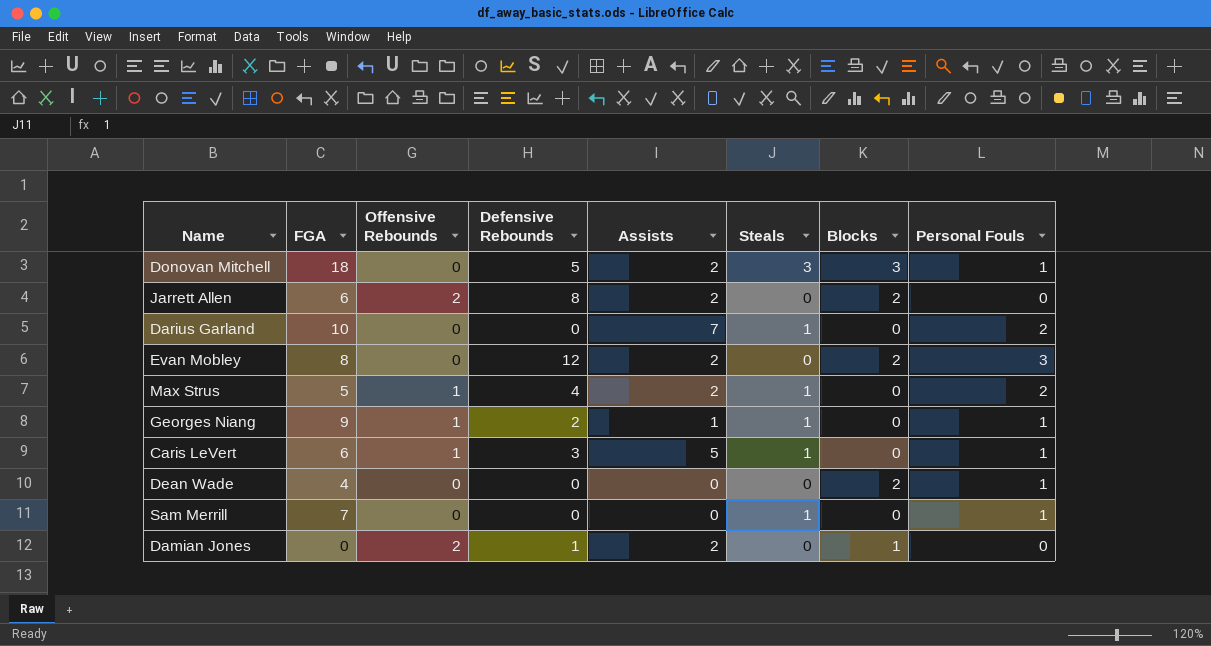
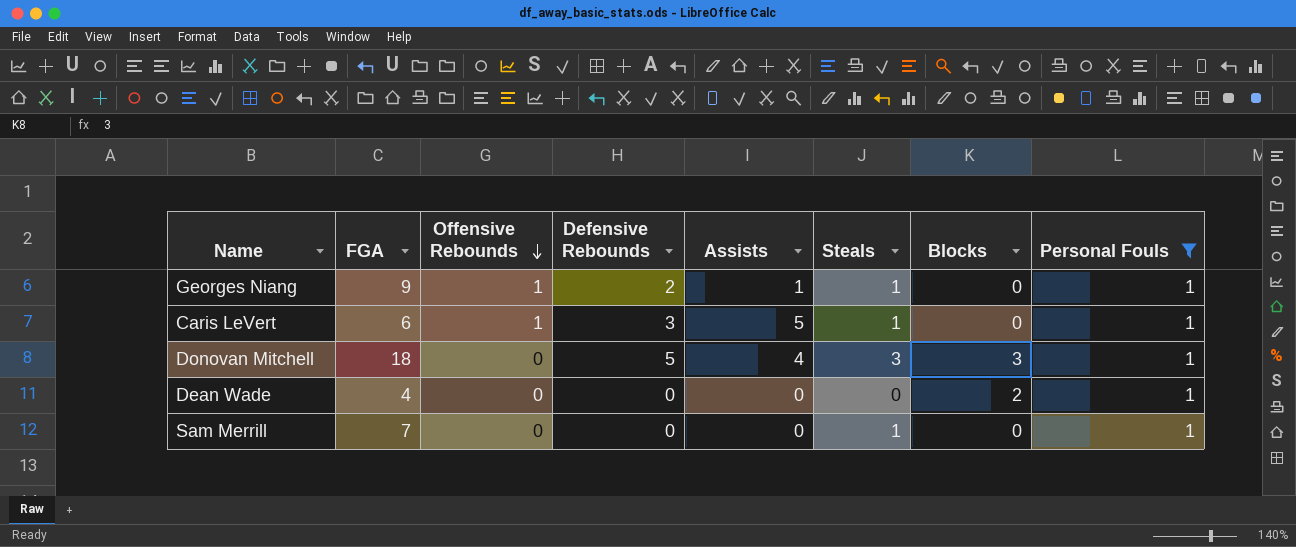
filter: none -> Personal Fouls = 1
row order: none -> Offensive Rebounds descending
Donovan Mitchell | Assists: 2 -> 4

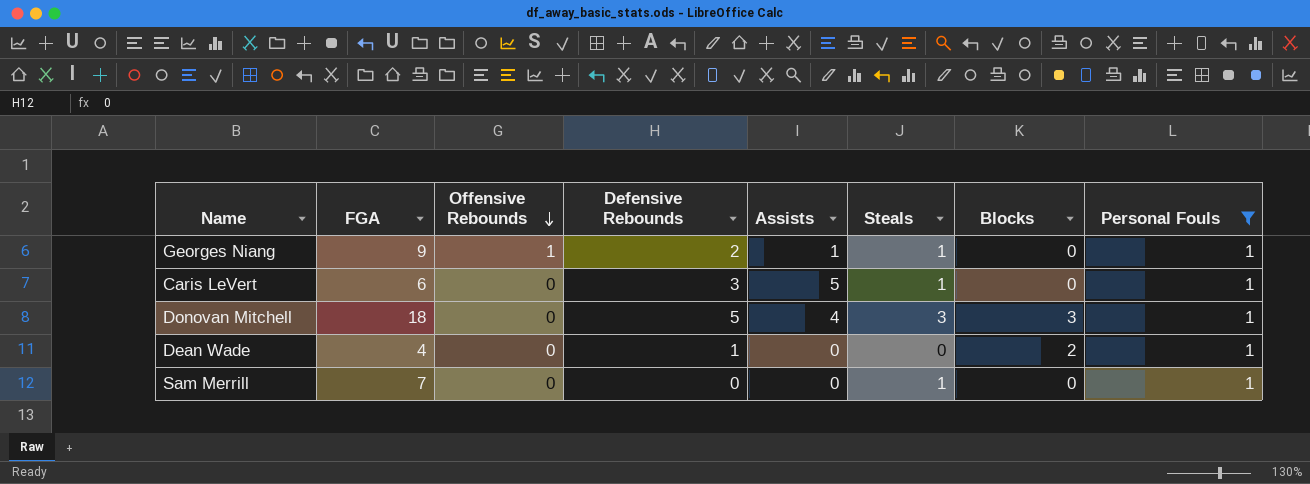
Caris LeVert | Offensive Rebounds: 1 -> 0
Dean Wade | Defensive Rebounds: 0 -> 1

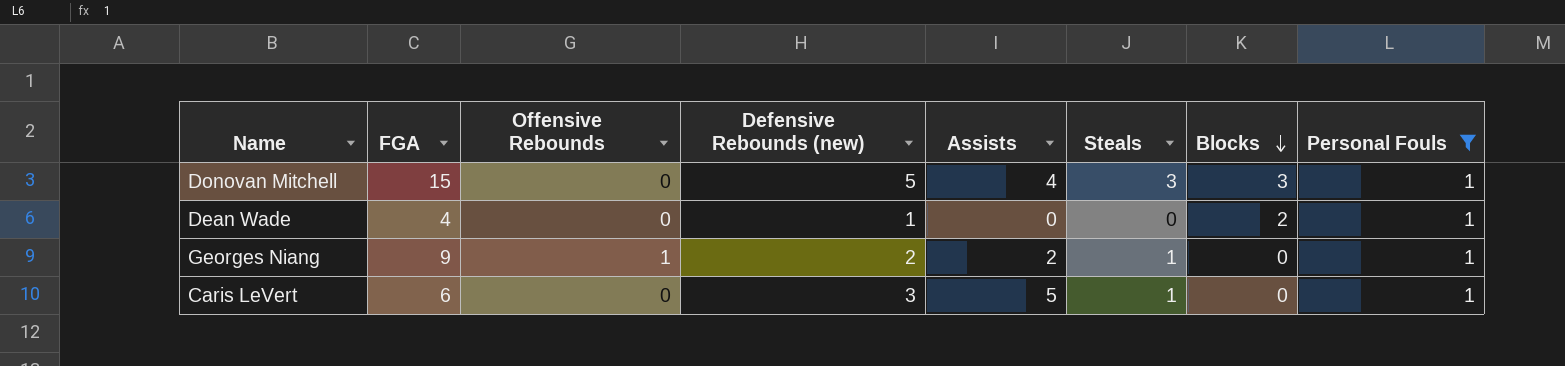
row order: Offensive Rebounds descending -> Blocks descending
column name: Defensive Rebounds -> Defensive Rebounds (new)
row Sam Merrill: 7 | 0 | 0 | 0 | 1 | 0 | 1 -> none
Donovan Mitchell | FGA: 18 -> 15
Georges Niang | Assists: 1 -> 2

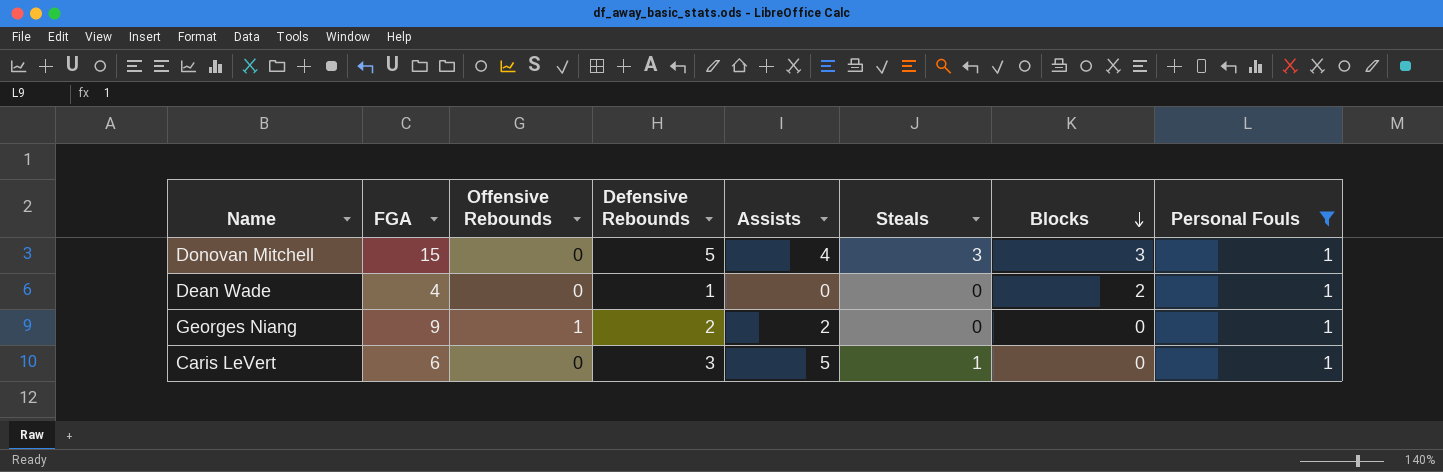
column name: Defensive Rebounds (new) -> Defensive Rebounds
Georges Niang | Steals: 1 -> 0

